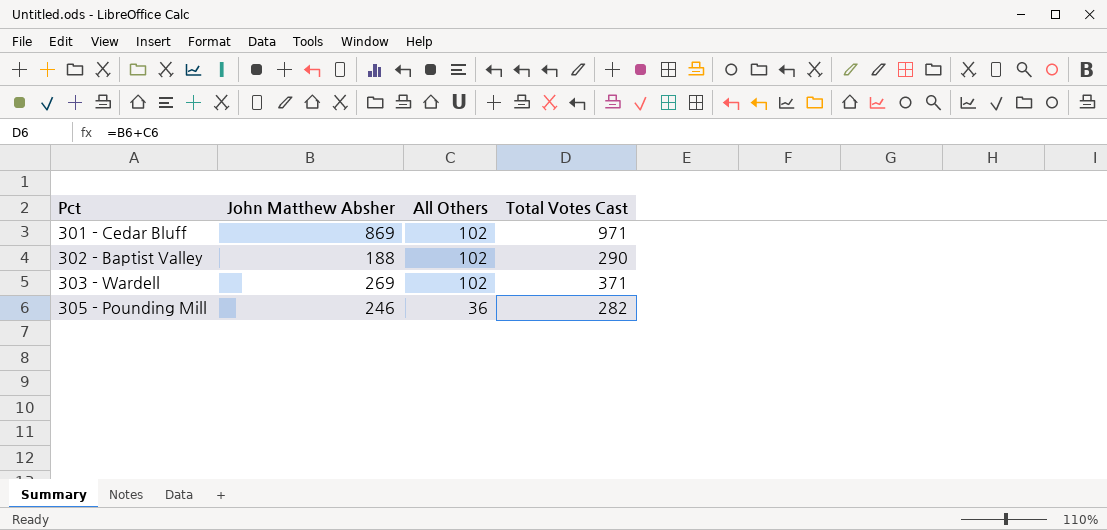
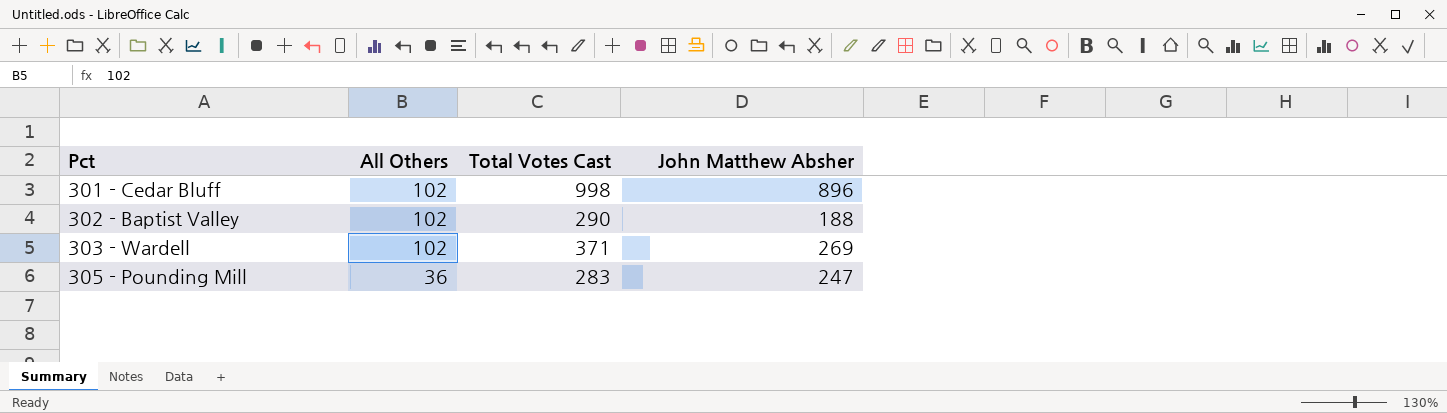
column John Matthew Absher | position: 2 -> 4
301 - Cedar Bluff | Total Votes Cast: 971 -> 998
301 - Cedar Bluff | John Matthew Absher: 869 -> 896
305 - Pounding Mill | Total Votes Cast: 282 -> 283
305 - Pounding Mill | John Matthew Absher: 246 -> 247

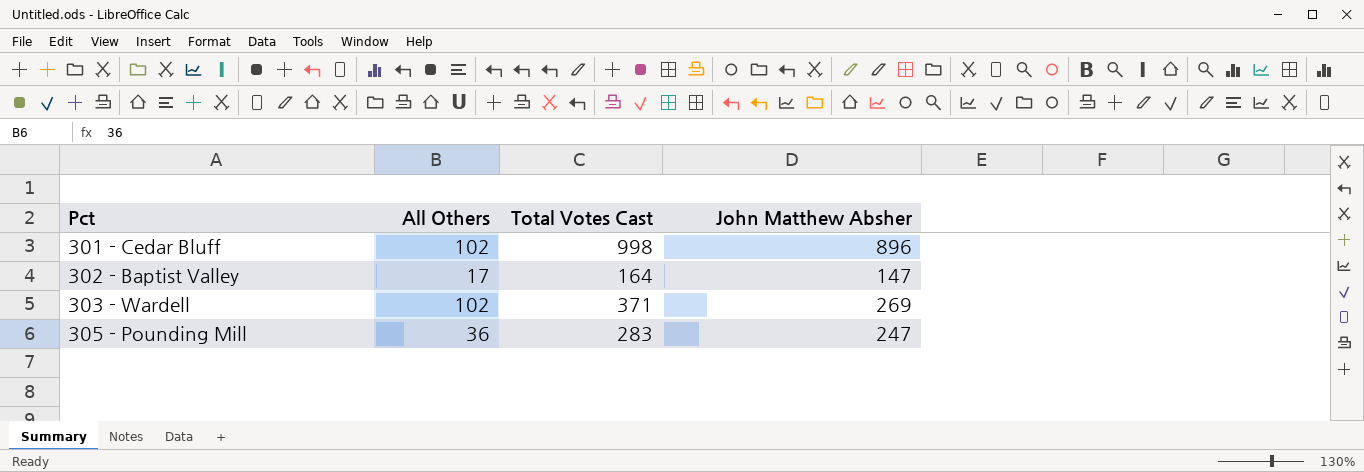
302 - Baptist Valley | All Others: 102 -> 17
302 - Baptist Valley | Total Votes Cast: 290 -> 164
302 - Baptist Valley | John Matthew Absher: 188 -> 147

